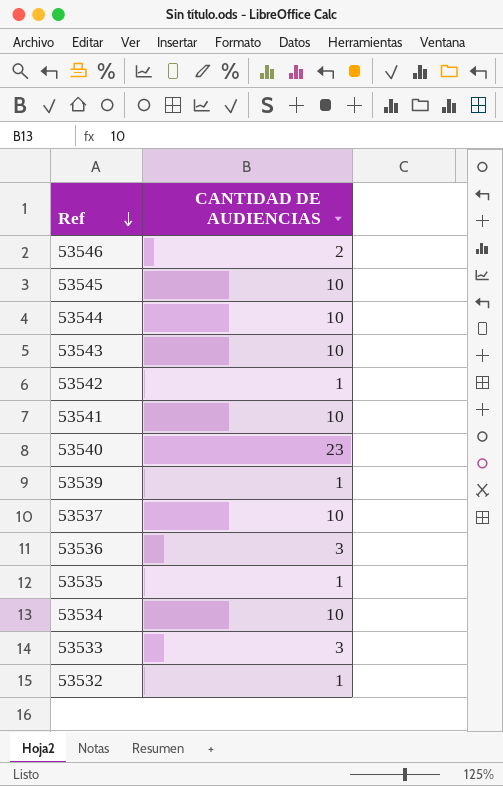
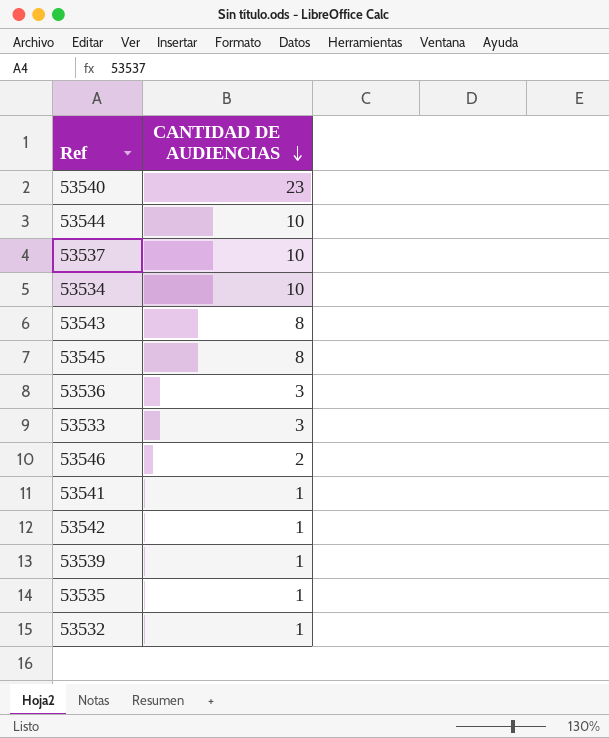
row order: Ref descending -> CANTIDAD DE AUDIENCIAS descending
53543 | CANTIDAD DE AUDIENCIAS: 10 -> 8
53545 | CANTIDAD DE AUDIENCIAS: 10 -> 8
53541 | CANTIDAD DE AUDIENCIAS: 10 -> 1

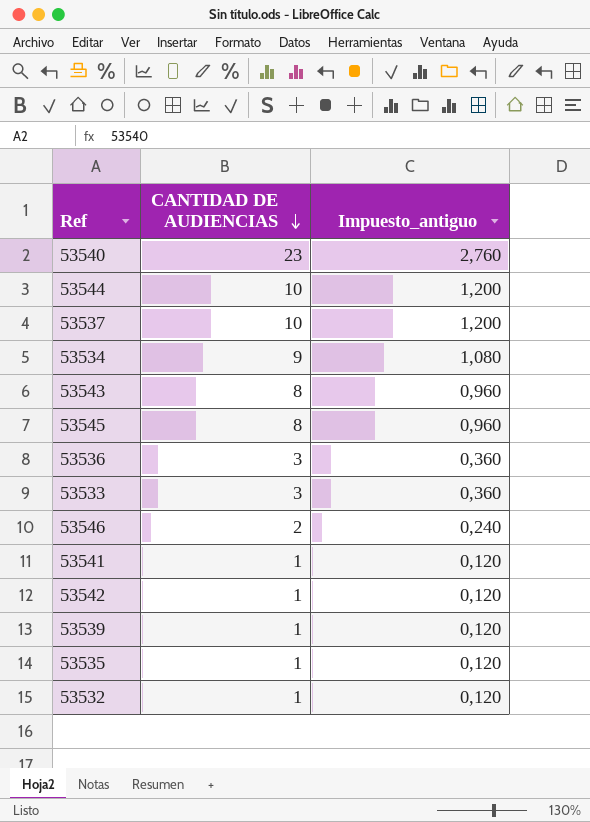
column Impuesto_antiguo | formula: none -> [CANTIDAD DE AUDIENCIAS] * 0,12
53534 | CANTIDAD DE AUDIENCIAS: 10 -> 9

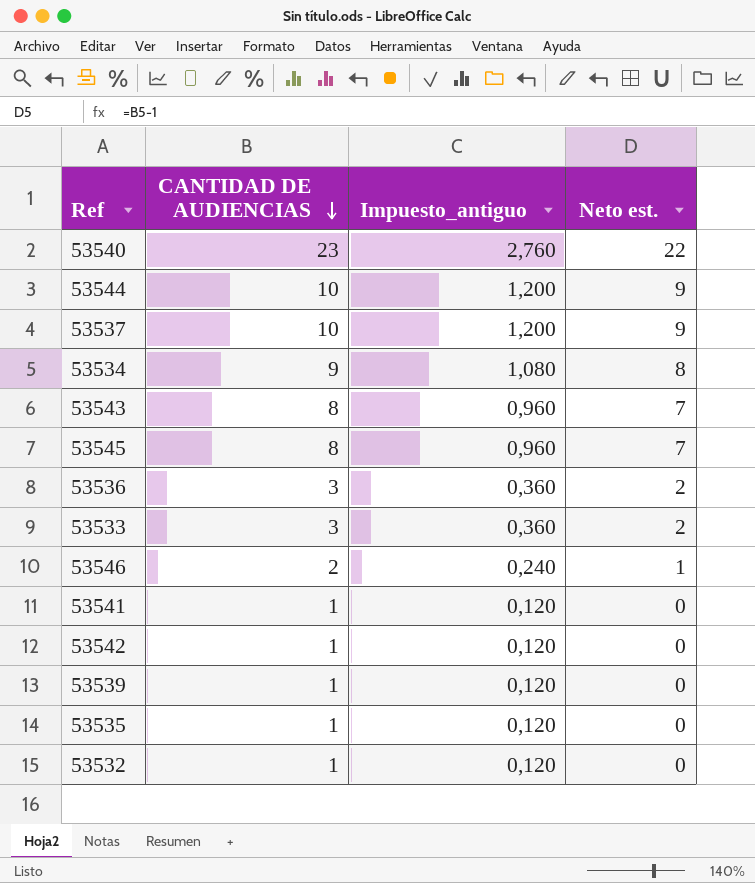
column Neto est. | formula: none -> [CANTIDAD DE AUDIENCIAS] - 1

